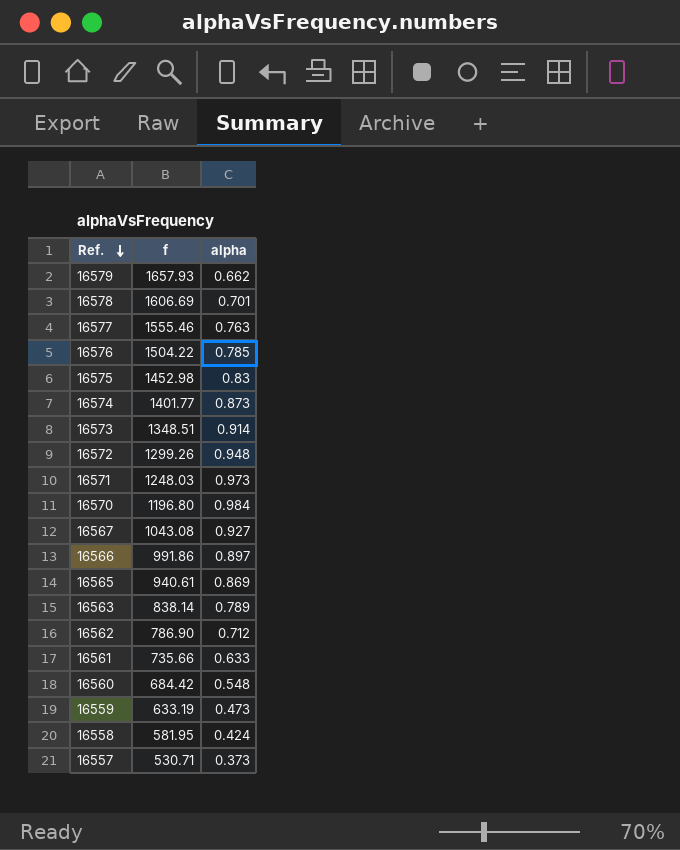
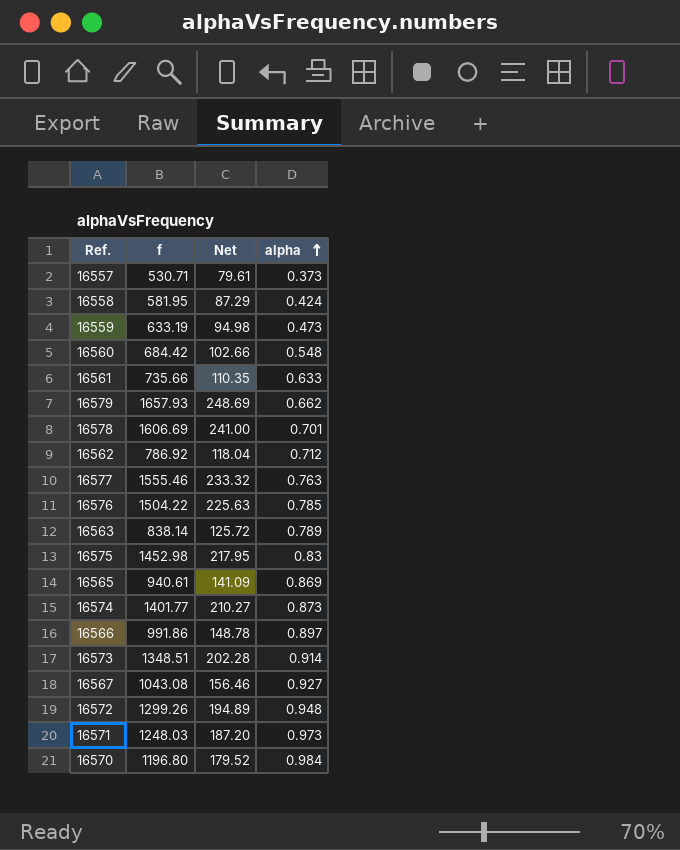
row order: Ref. descending -> alpha ascending
column Net | formula: none -> [f] * 0.15
16562 | f: 786.90 -> 786.92

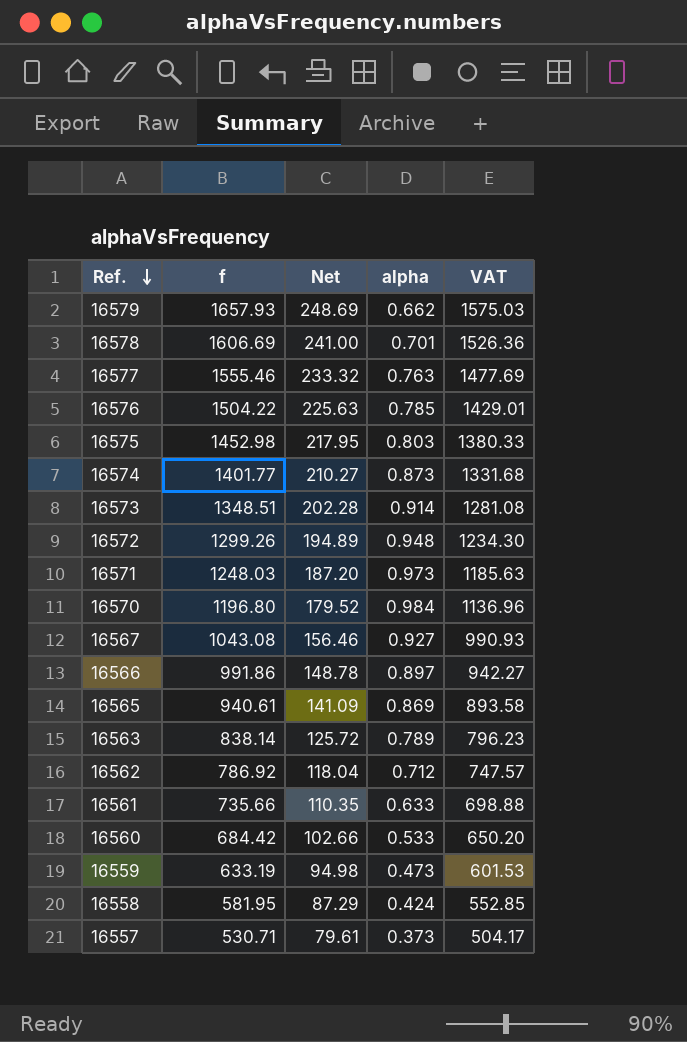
row order: alpha ascending -> Ref. descending
column VAT | formula: none -> [f] * 0.95
16575 | alpha: 0.83 -> 0.803
16560 | alpha: 0.548 -> 0.533

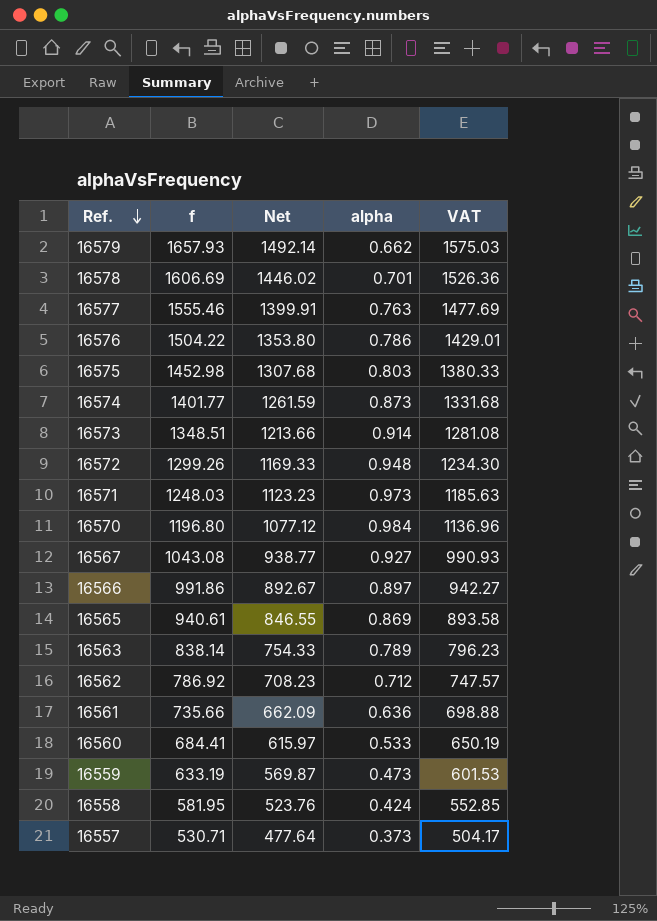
column Net | formula: [f] * 0.15 -> [f] * 0.9
16576 | alpha: 0.785 -> 0.786
16561 | alpha: 0.633 -> 0.636
16560 | f: 684.42 -> 684.41
16560 | VAT: 650.20 -> 650.19

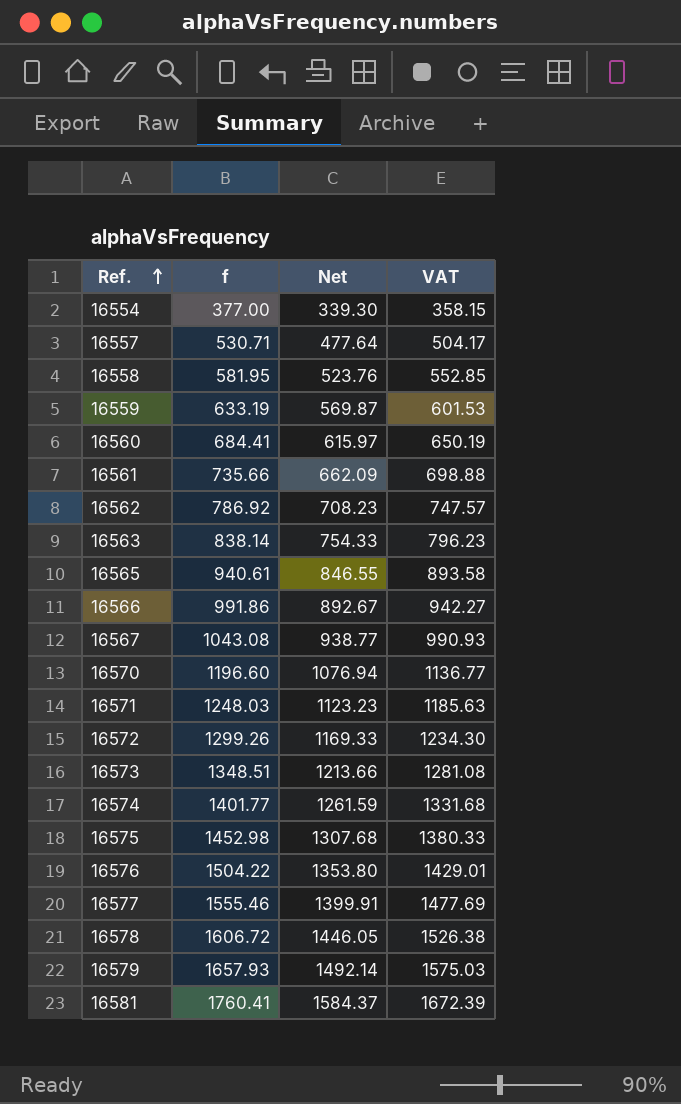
row order: Ref. descending -> Ref. ascending
column alpha | position: 4 -> none
row 16554: none -> 377.00 | 339.30 | 358.15
16570 | f: 1196.80 -> 1196.60
16570 | Net: 1077.12 -> 1076.94
16570 | VAT: 1136.96 -> 1136.77
16578 | f: 1606.69 -> 1606.72
16578 | Net: 1446.02 -> 1446.05
16578 | VAT: 1526.36 -> 1526.38
row 16581: none -> 1760.41 | 1584.37 | 1672.39

